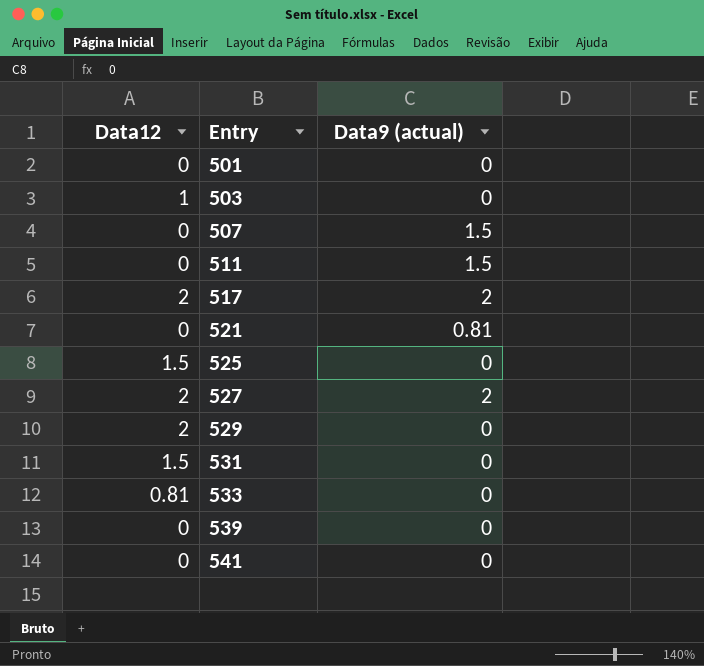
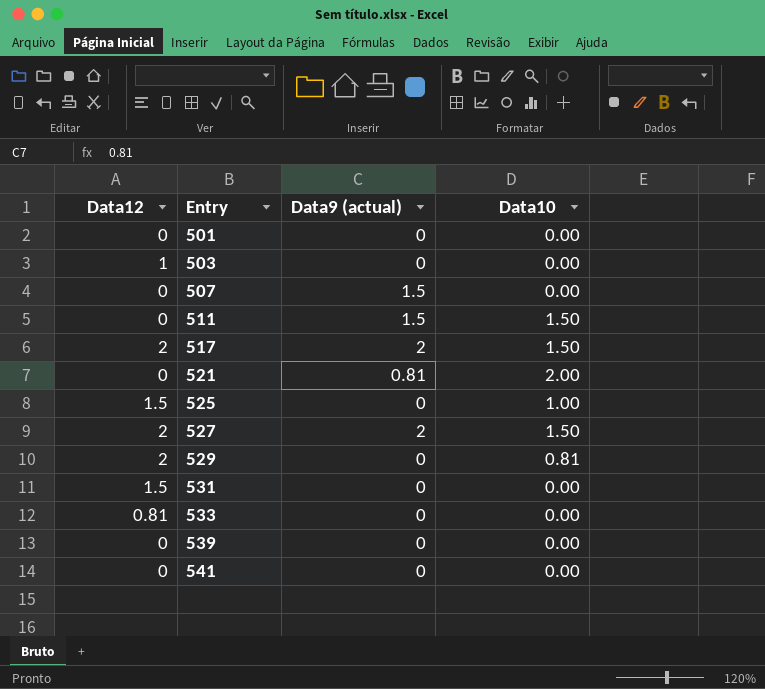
column Data10 | position: none -> 4

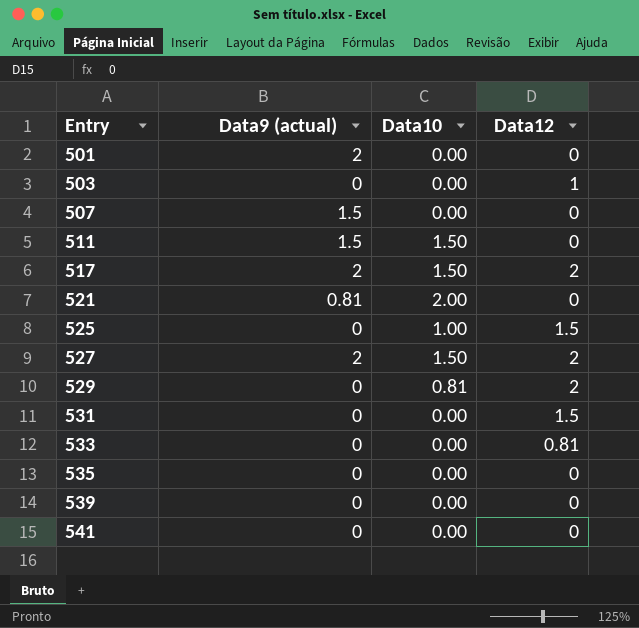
column Data12 | position: 1 -> 4
501 | Data9 (actual): 0 -> 2
row 535: none -> 0 | 0.00 | 0

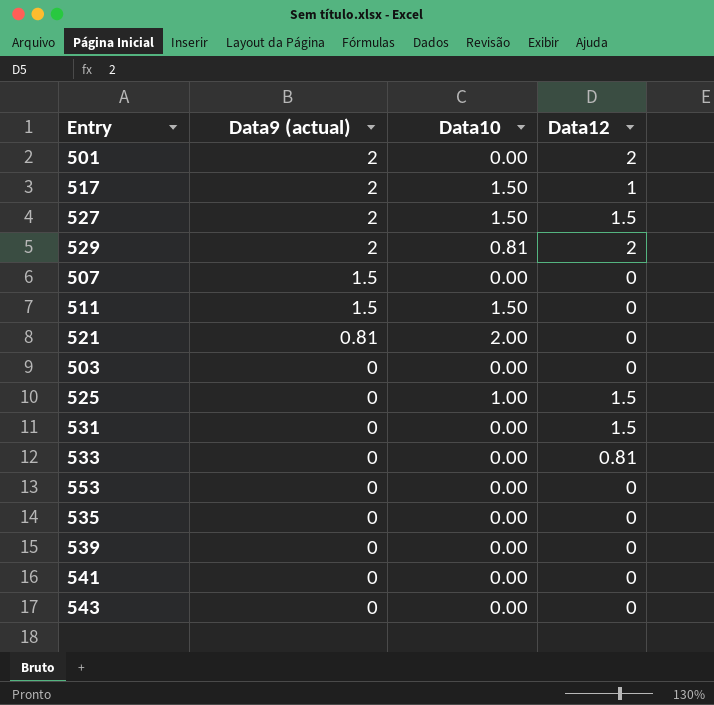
row order: Entry ascending -> Data9 (actual) descending
501 | Data12: 0 -> 2
517 | Data12: 2 -> 1
527 | Data12: 2 -> 1.5
529 | Data9 (actual): 0 -> 2
503 | Data12: 1 -> 0
row 553: none -> 0 | 0.00 | 0
row 543: none -> 0 | 0.00 | 0

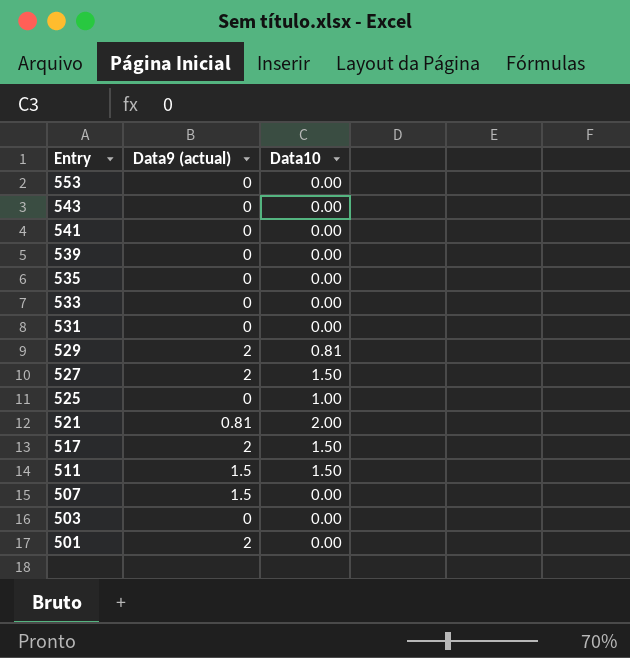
row order: Data9 (actual) descending -> Entry descending
column Data12 | position: 4 -> none

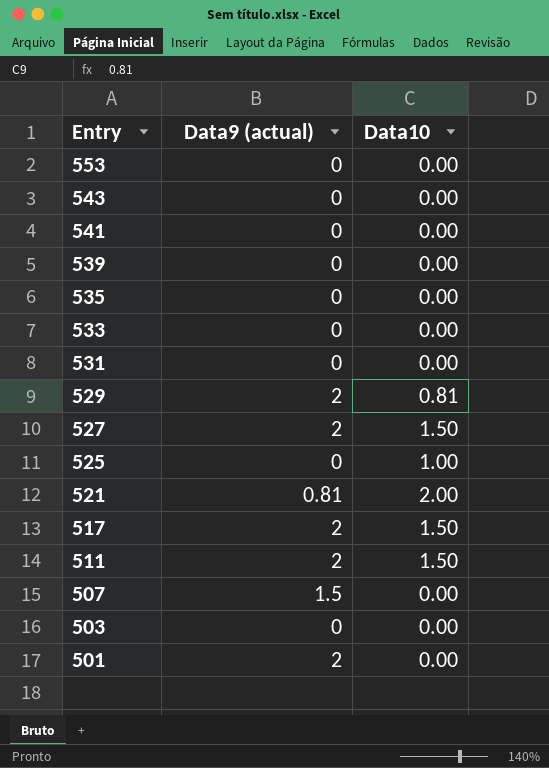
511 | Data9 (actual): 1.5 -> 2

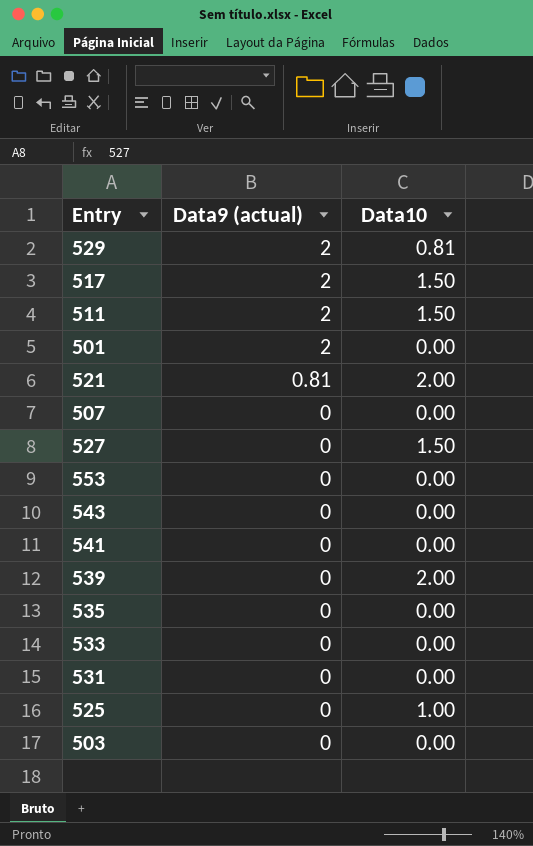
row order: Entry descending -> Data9 (actual) descending
507 | Data9 (actual): 1.5 -> 0
527 | Data9 (actual): 2 -> 0
539 | Data10: 0.00 -> 2.00

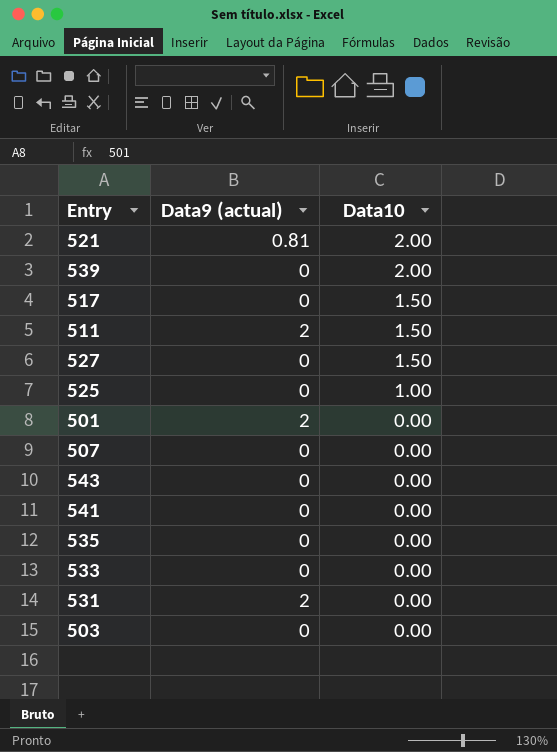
row order: Data9 (actual) descending -> Data10 descending
row 529: 2 | 0.81 -> none
row 553: 0 | 0.00 -> none
517 | Data9 (actual): 2 -> 0
531 | Data9 (actual): 0 -> 2

